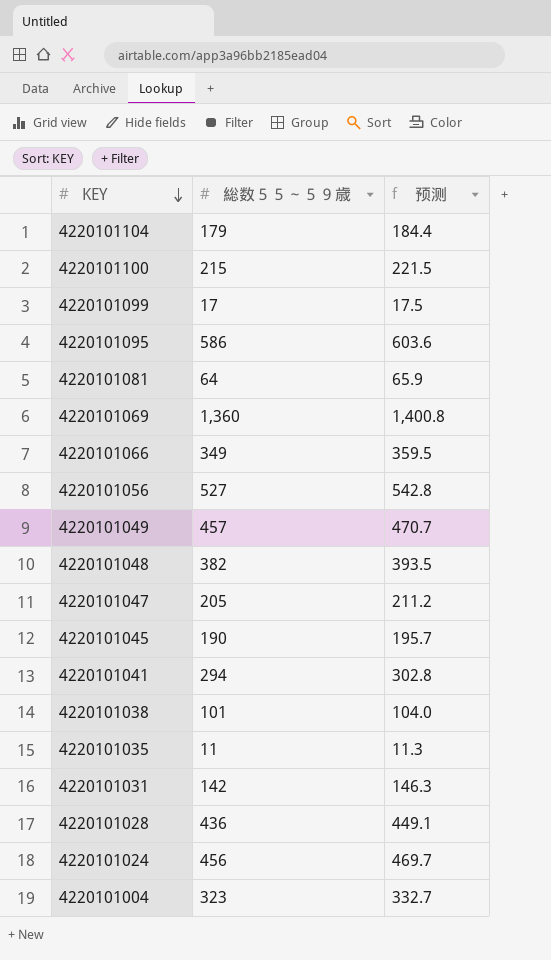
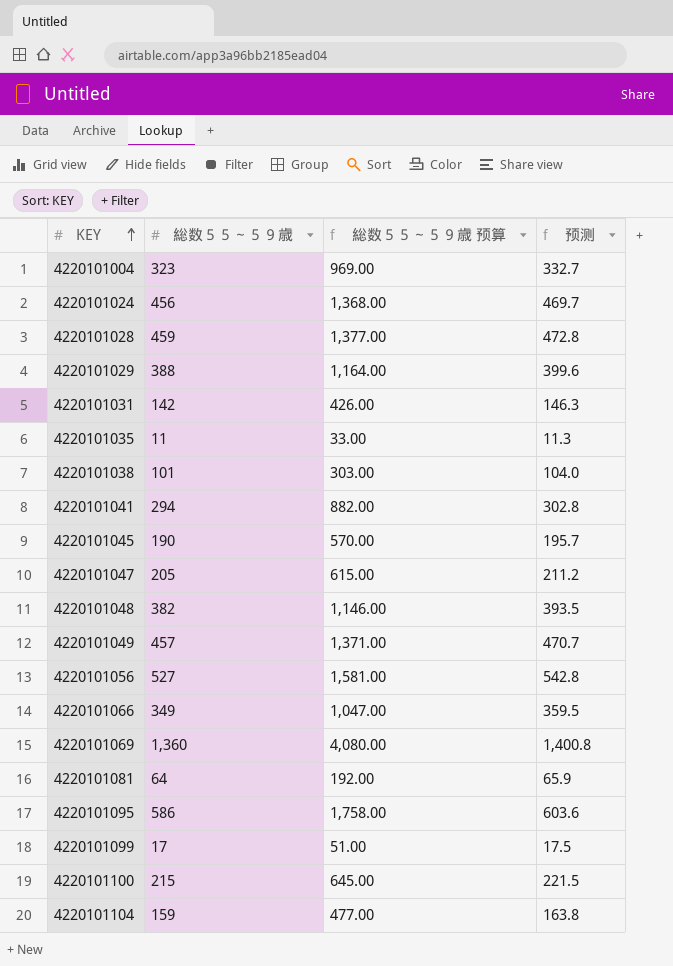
row order: KEY descending -> KEY ascending
column 総数５５～５９歳 预算 | formula: none -> [総数５５～５９歳] * 3
4220101028 | 総数５５～５９歳: 436 -> 459
4220101028 | 预测: 449.1 -> 472.8
row 4220101029: none -> 388 | 1,164.00 | 399.6
4220101104 | 総数５５～５９歳: 179 -> 159
4220101104 | 预测: 184.4 -> 163.8

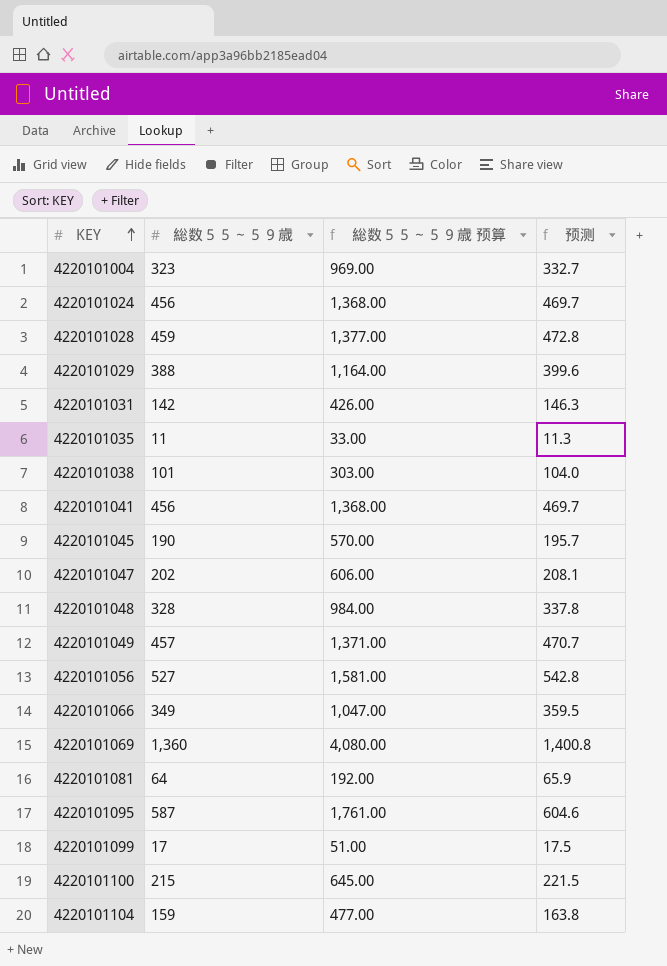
4220101041 | 総数５５～５９歳: 294 -> 456
4220101041 | 総数５５～５９歳 预算: 882.00 -> 1,368.00
4220101041 | 预测: 302.8 -> 469.7
4220101047 | 総数５５～５９歳: 205 -> 202
4220101047 | 総数５５～５９歳 预算: 615.00 -> 606.00
4220101047 | 预测: 211.2 -> 208.1
4220101048 | 総数５５～５９歳: 382 -> 328
4220101048 | 総数５５～５９歳 预算: 1,146.00 -> 984.00
4220101048 | 预测: 393.5 -> 337.8
4220101095 | 総数５５～５９歳: 586 -> 587
4220101095 | 総数５５～５９歳 预算: 1,758.00 -> 1,761.00
4220101095 | 预测: 603.6 -> 604.6

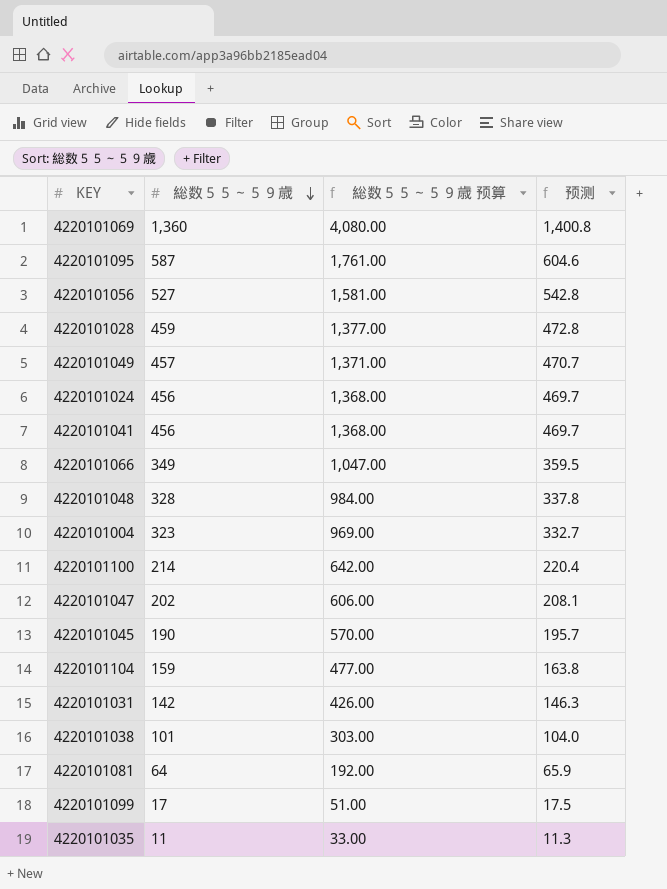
row order: KEY ascending -> 総数５５～５９歳 descending
row 4220101029: 388 | 1,164.00 | 399.6 -> none
4220101100 | 総数５５～５９歳: 215 -> 214
4220101100 | 総数５５～５９歳 预算: 645.00 -> 642.00
4220101100 | 预测: 221.5 -> 220.4

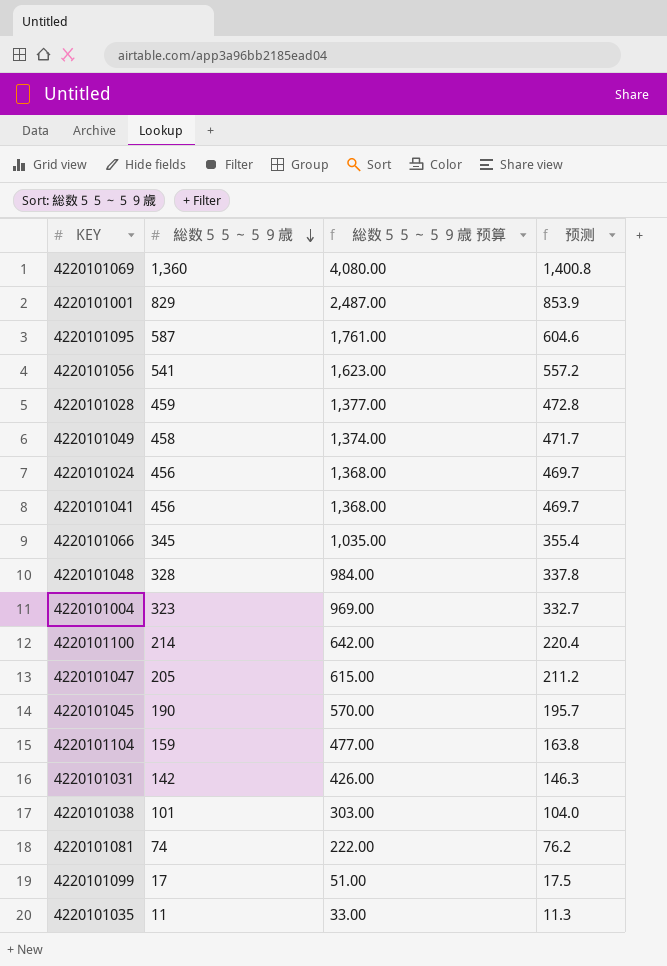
row 4220101001: none -> 829 | 2,487.00 | 853.9
4220101056 | 総数５５～５９歳: 527 -> 541
4220101056 | 総数５５～５９歳 预算: 1,581.00 -> 1,623.00
4220101056 | 预测: 542.8 -> 557.2
4220101049 | 総数５５～５９歳: 457 -> 458
4220101049 | 総数５５～５９歳 预算: 1,371.00 -> 1,374.00
4220101049 | 预测: 470.7 -> 471.7
4220101066 | 総数５５～５９歳: 349 -> 345
4220101066 | 総数５５～５９歳 预算: 1,047.00 -> 1,035.00
4220101066 | 预测: 359.5 -> 355.4
4220101047 | 総数５５～５９歳: 202 -> 205
4220101047 | 総数５５～５９歳 预算: 606.00 -> 615.00
4220101047 | 预测: 208.1 -> 211.2
4220101081 | 総数５５～５９歳: 64 -> 74
4220101081 | 総数５５～５９歳 预算: 192.00 -> 222.00
4220101081 | 预测: 65.9 -> 76.2

